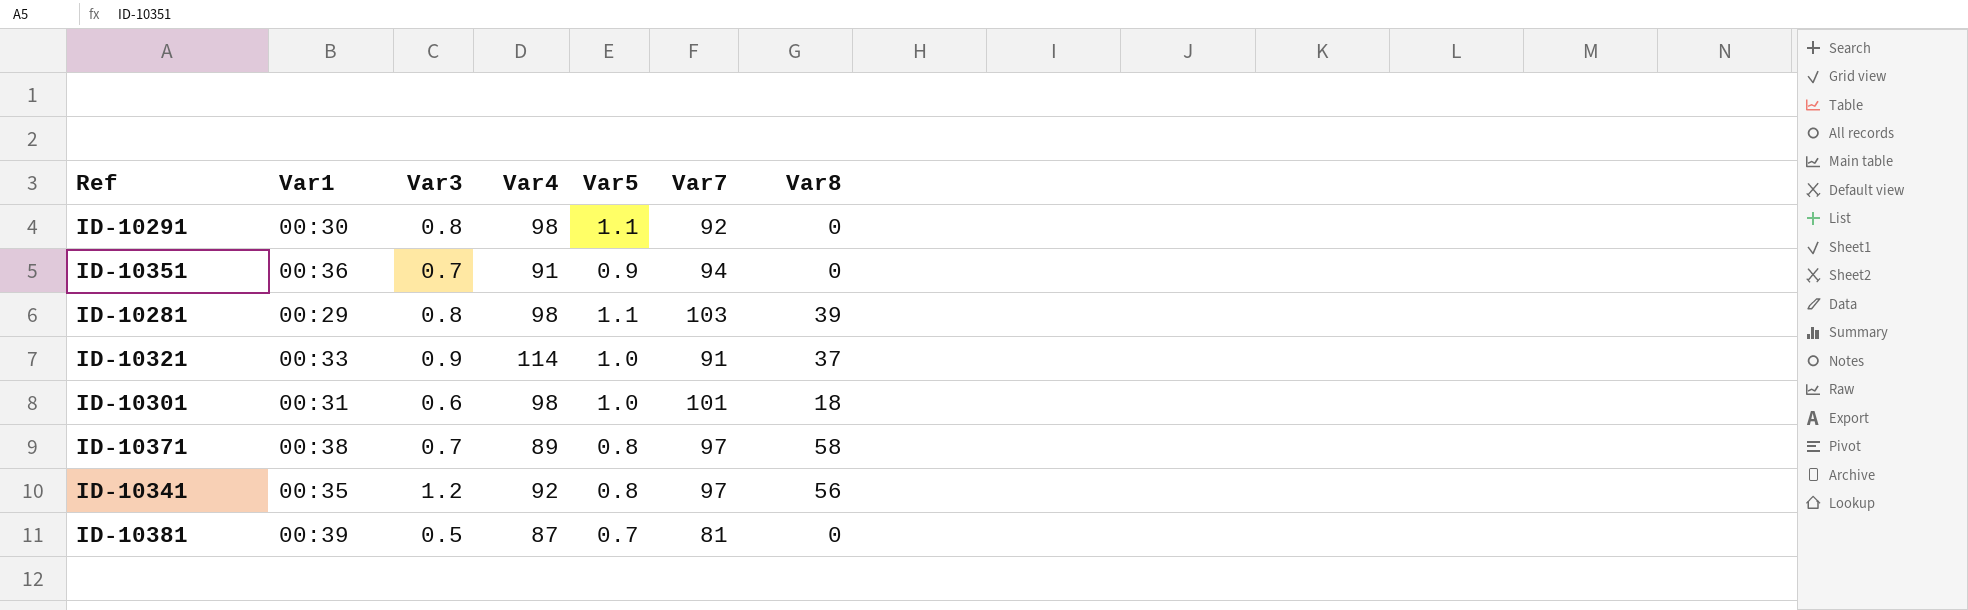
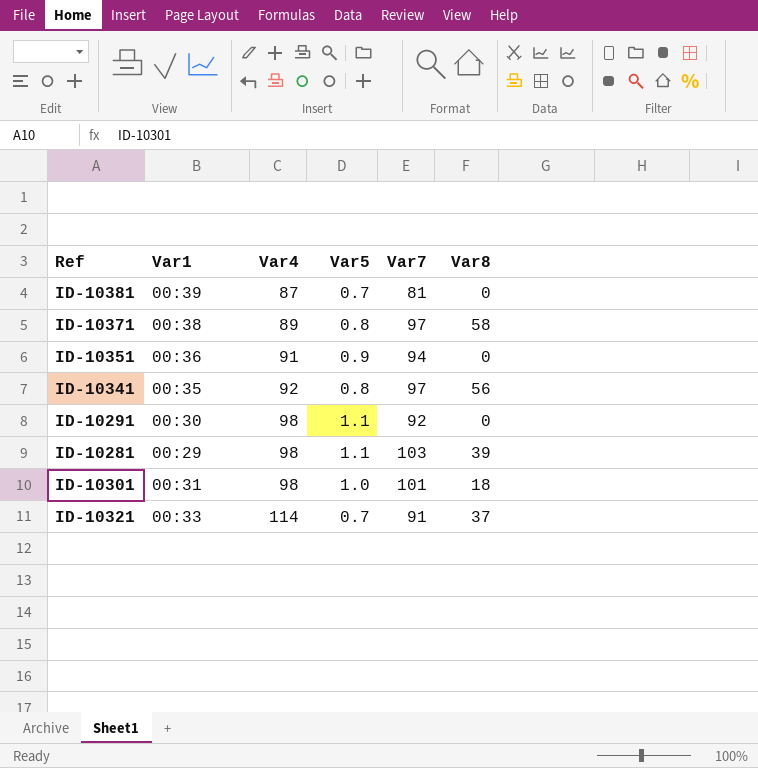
row order: none -> Var4 ascending
column Var3 | position: 3 -> none
ID-10321 | Var5: 1.0 -> 0.7

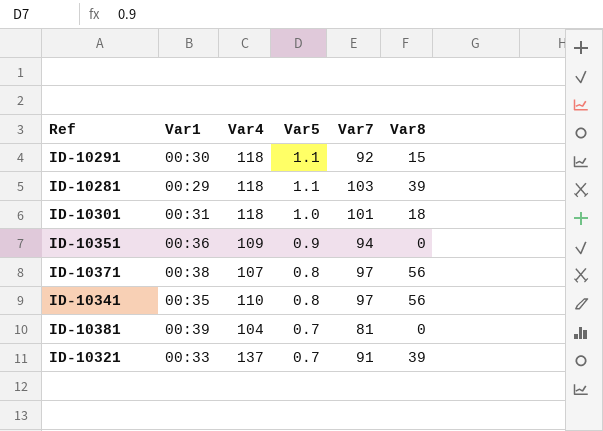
row order: Var4 ascending -> Var5 descending
ID-10291 | Var4: 98 -> 118
ID-10291 | Var8: 0 -> 15
ID-10281 | Var4: 98 -> 118
ID-10301 | Var4: 98 -> 118
ID-10351 | Var4: 91 -> 109
ID-10371 | Var4: 89 -> 107
ID-10371 | Var8: 58 -> 56
ID-10341 | Var4: 92 -> 110
ID-10381 | Var4: 87 -> 104
ID-10321 | Var4: 114 -> 137
ID-10321 | Var8: 37 -> 39

